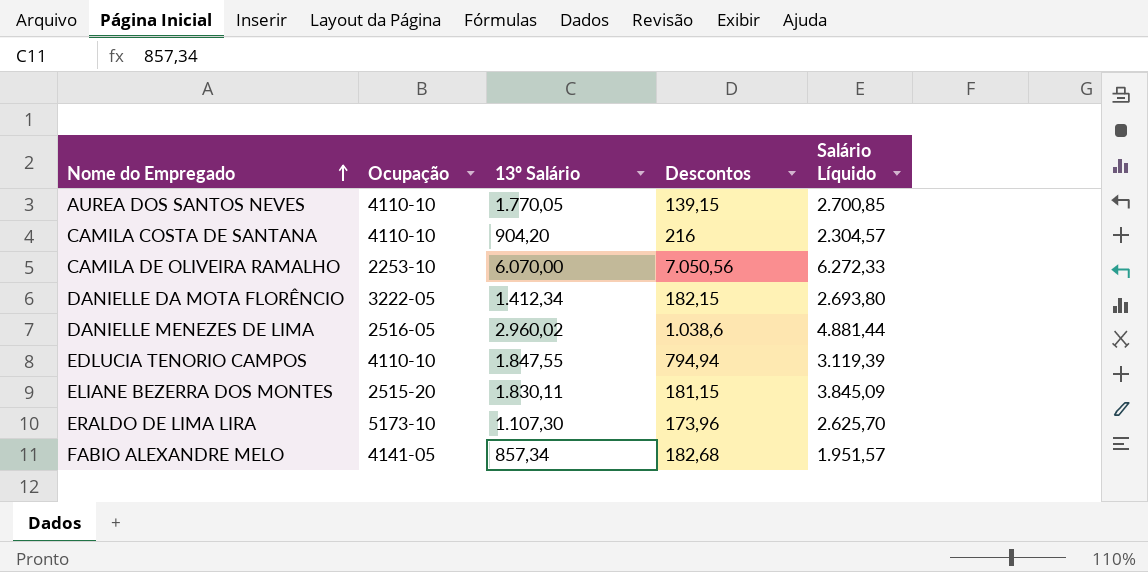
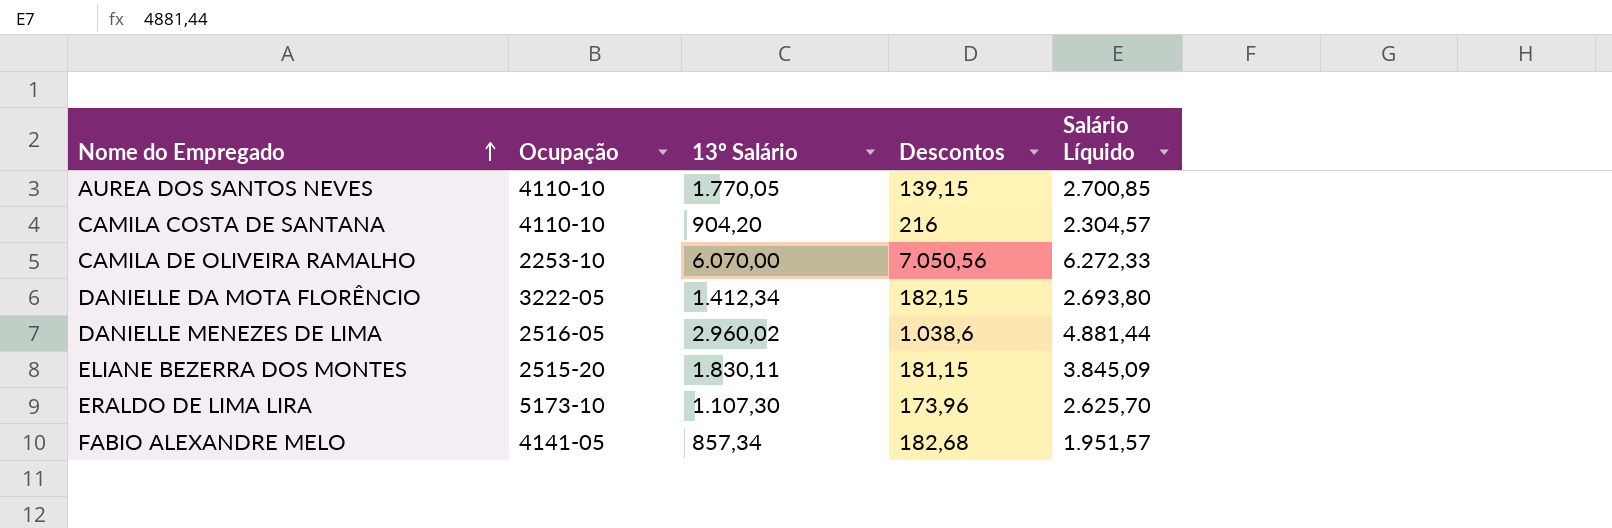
row EDLUCIA TENORIO CAMPOS: 4110-10 | 1.847,55 | 794,94 | 3.119,39 -> none

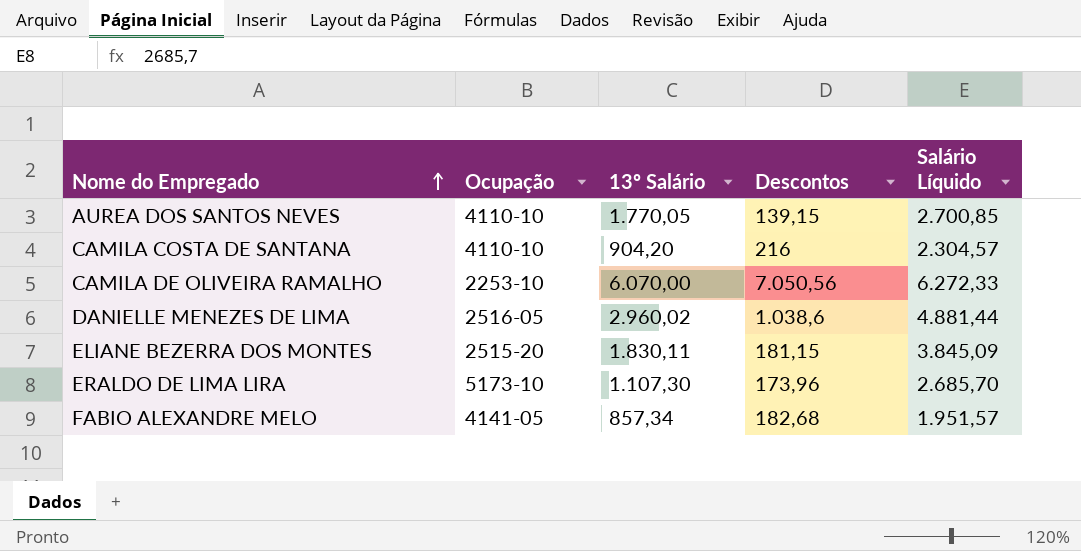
row DANIELLE DA MOTA FLORÊNCIO: 3222-05 | 1.412,34 | 182,15 | 2.693,80 -> none
ERALDO DE LIMA LIRA | Salário Líquido: 2.625,70 -> 2.685,70

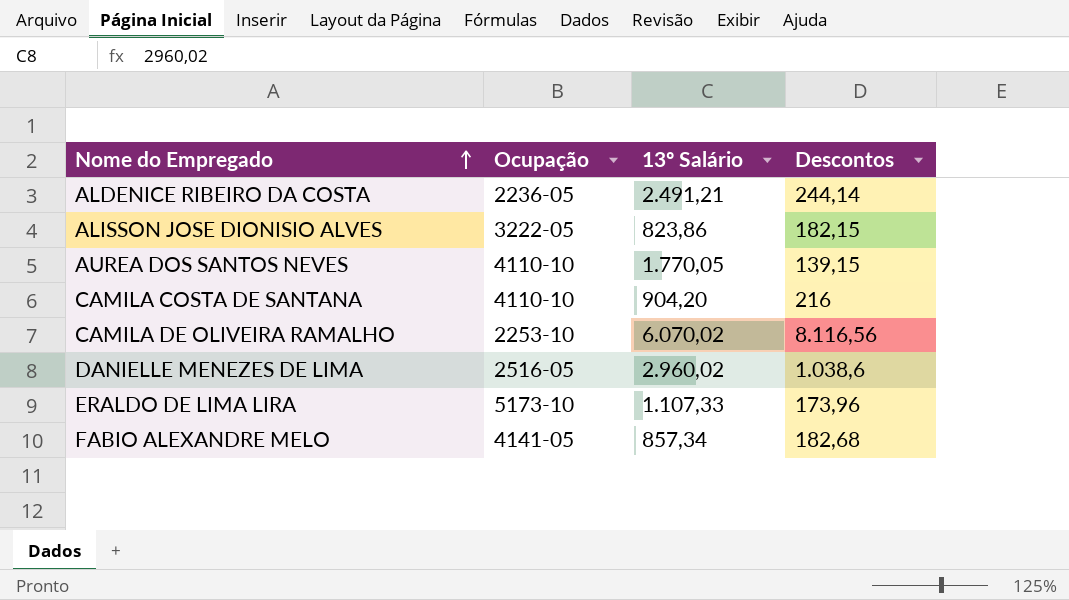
column Salário Líquido | position: 5 -> none
row ELIANE BEZERRA DOS MONTES: 2515-20 | 1.830,11 | 181,15 | 3.845,09 -> none
row ALDENICE RIBEIRO DA COSTA: none -> 2236-05 | 2.491,21 | 244,14
row ALISSON JOSE DIONISIO ALVES: none -> 3222-05 | 823,86 | 182,15
CAMILA DE OLIVEIRA RAMALHO | 13º Salário: 6.070,00 -> 6.070,02
CAMILA DE OLIVEIRA RAMALHO | Descontos: 7.050,56 -> 8.116,56
ERALDO DE LIMA LIRA | 13º Salário: 1.107,30 -> 1.107,33

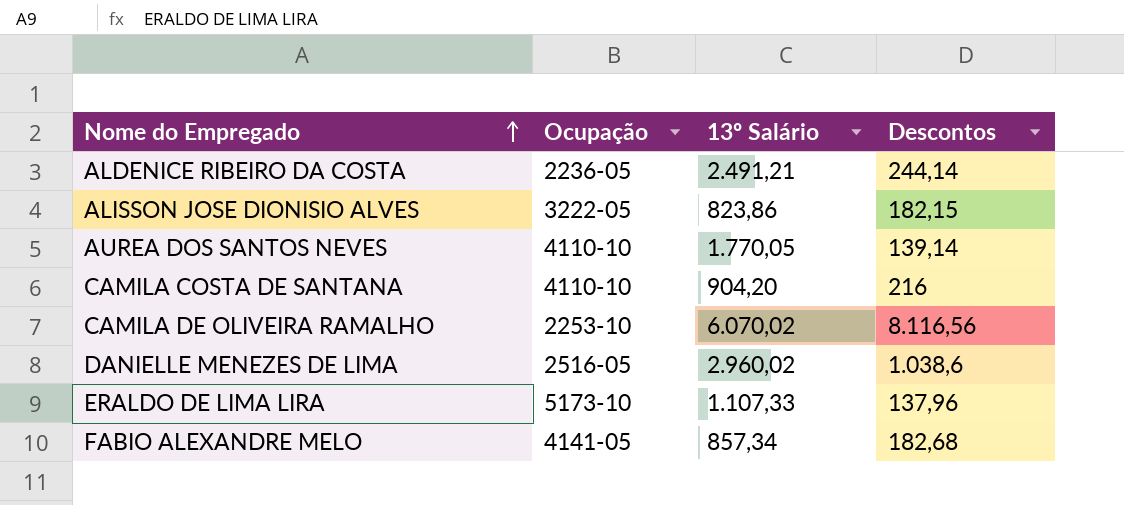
AUREA DOS SANTOS NEVES | Descontos: 139,15 -> 139,14
ERALDO DE LIMA LIRA | Descontos: 173,96 -> 137,96

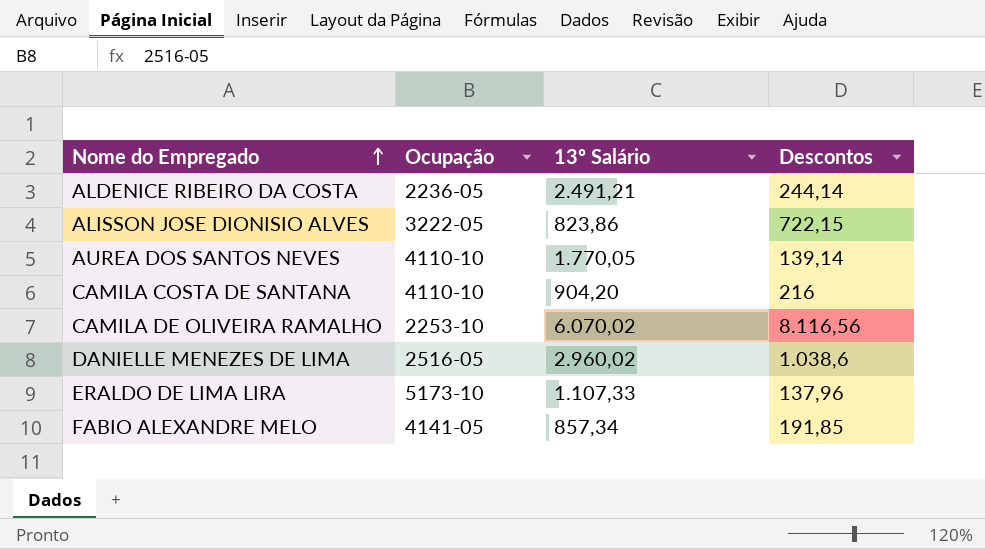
ALISSON JOSE DIONISIO ALVES | Descontos: 182,15 -> 722,15
FABIO ALEXANDRE MELO | Descontos: 182,68 -> 191,85

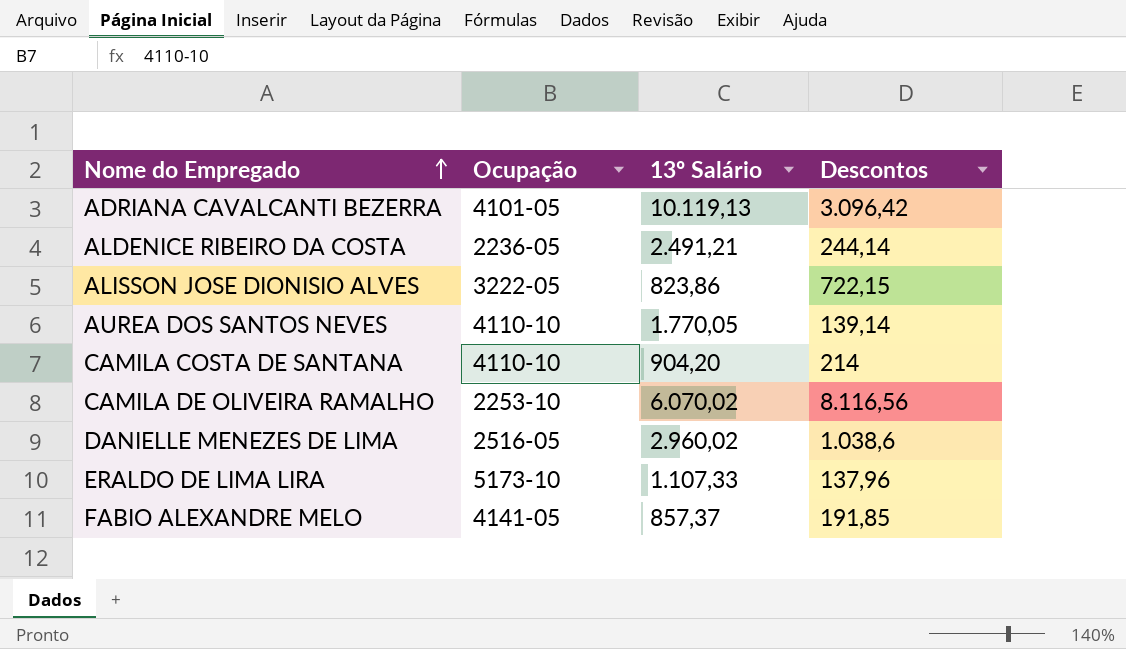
row ADRIANA CAVALCANTI BEZERRA: none -> 4101-05 | 10.119,13 | 3.096,42
CAMILA COSTA DE SANTANA | Descontos: 216 -> 214
FABIO ALEXANDRE MELO | 13º Salário: 857,34 -> 857,37

